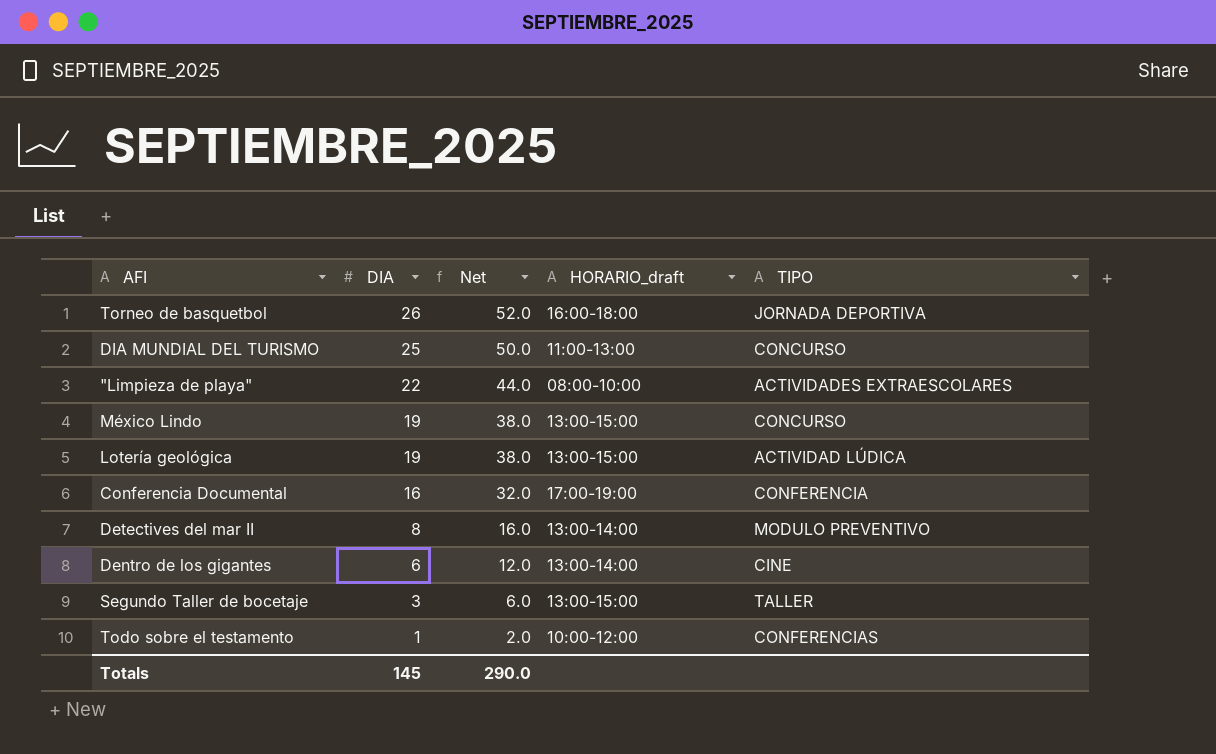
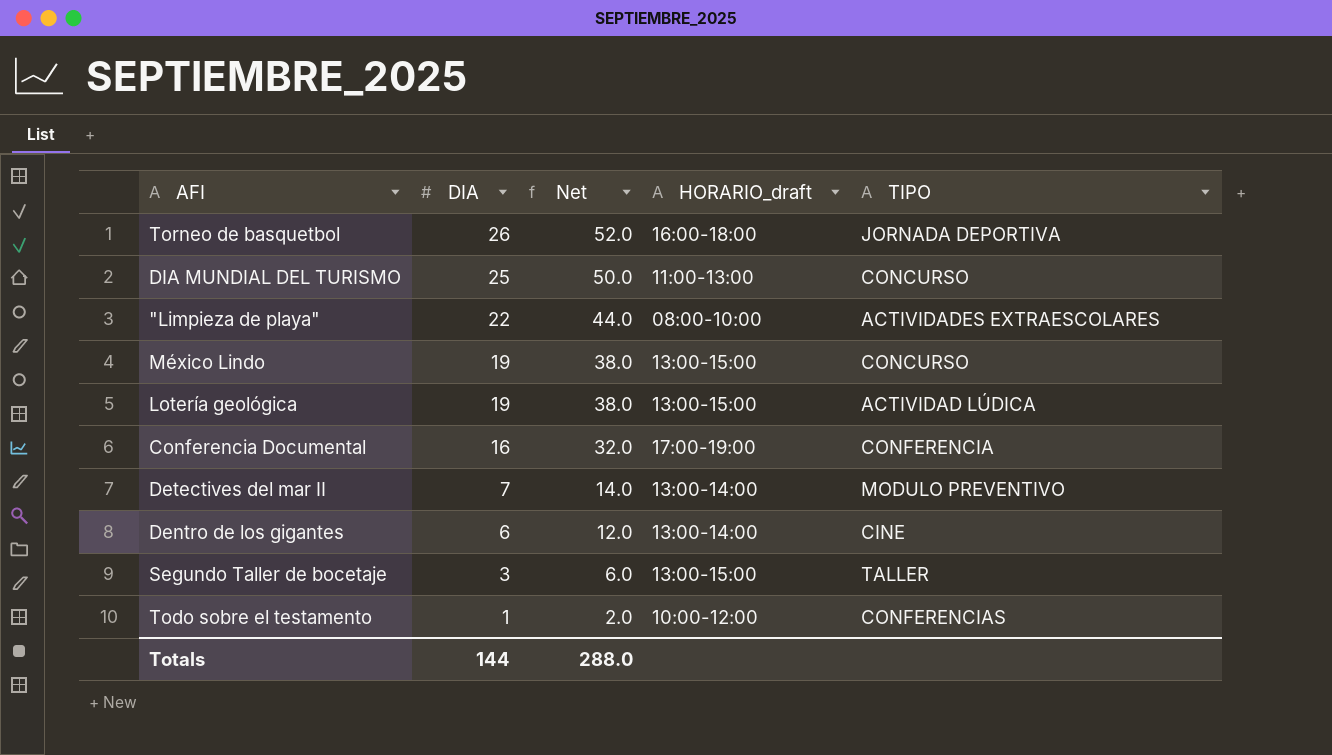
Detectives del mar II | DIA: 8 -> 7
Detectives del mar II | Net: 16.0 -> 14.0
Totals | DIA: 145 -> 144
Totals | Net: 290.0 -> 288.0

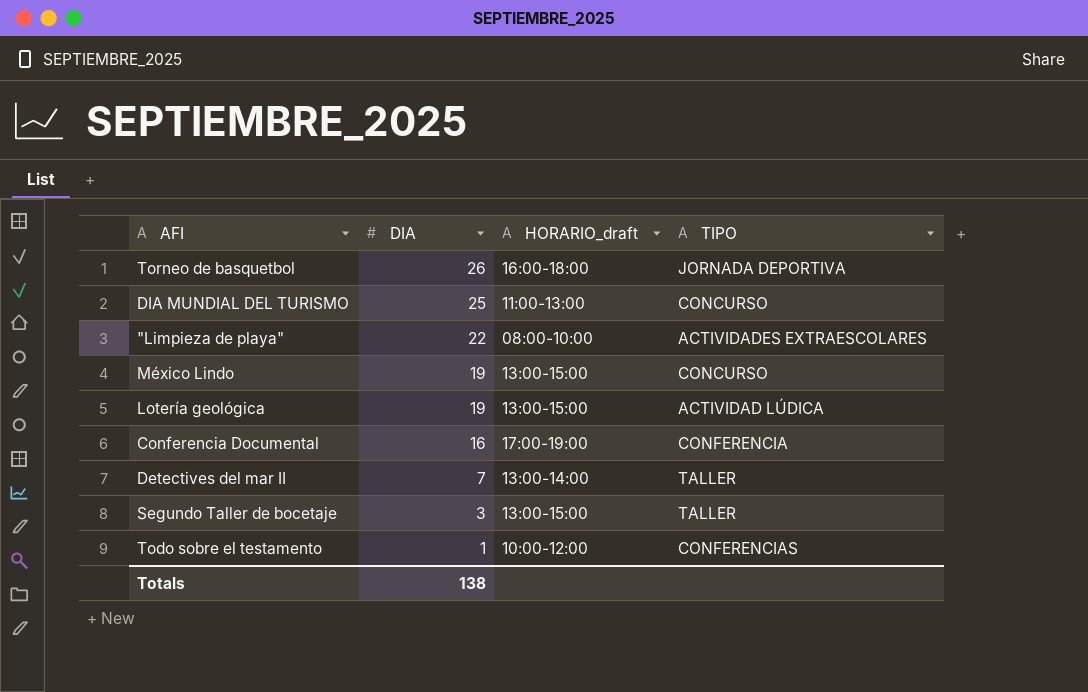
column Net | formula: [DIA] * 2 -> none
row Dentro de los gigantes: 6 | 12.0 | 13:00-14:00 | CINE -> none
Detectives del mar II | TIPO: MODULO PREVENTIVO -> TALLER
Totals | DIA: 144 -> 138

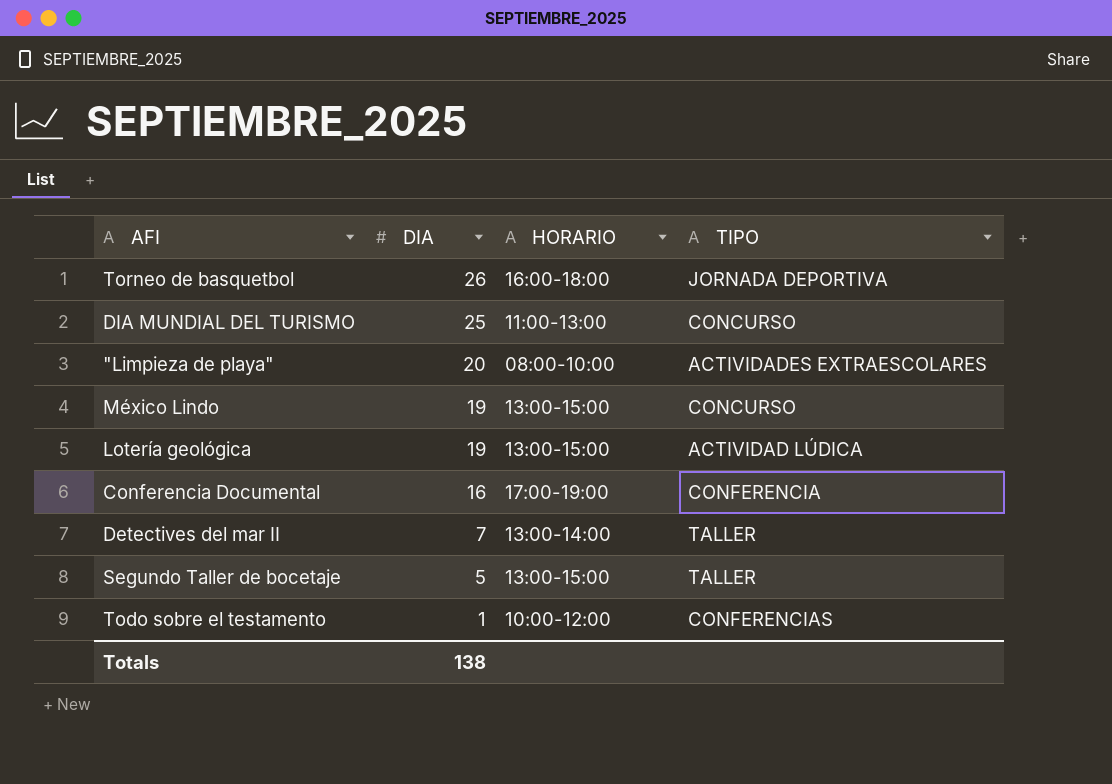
column name: HORARIO_draft -> HORARIO
"Limpieza de playa" | DIA: 22 -> 20
Segundo Taller de bocetaje | DIA: 3 -> 5

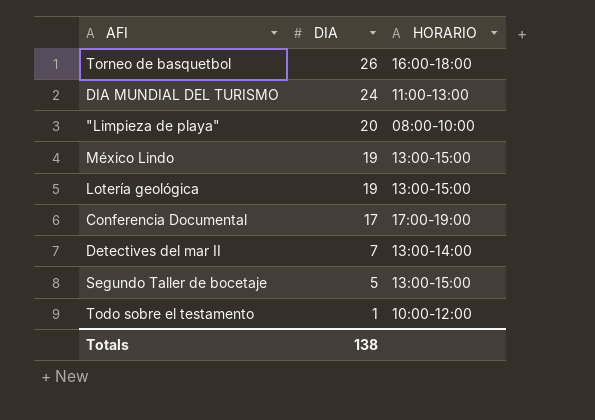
column TIPO | position: 4 -> none
DIA MUNDIAL DEL TURISMO | DIA: 25 -> 24
Conferencia Documental | DIA: 16 -> 17

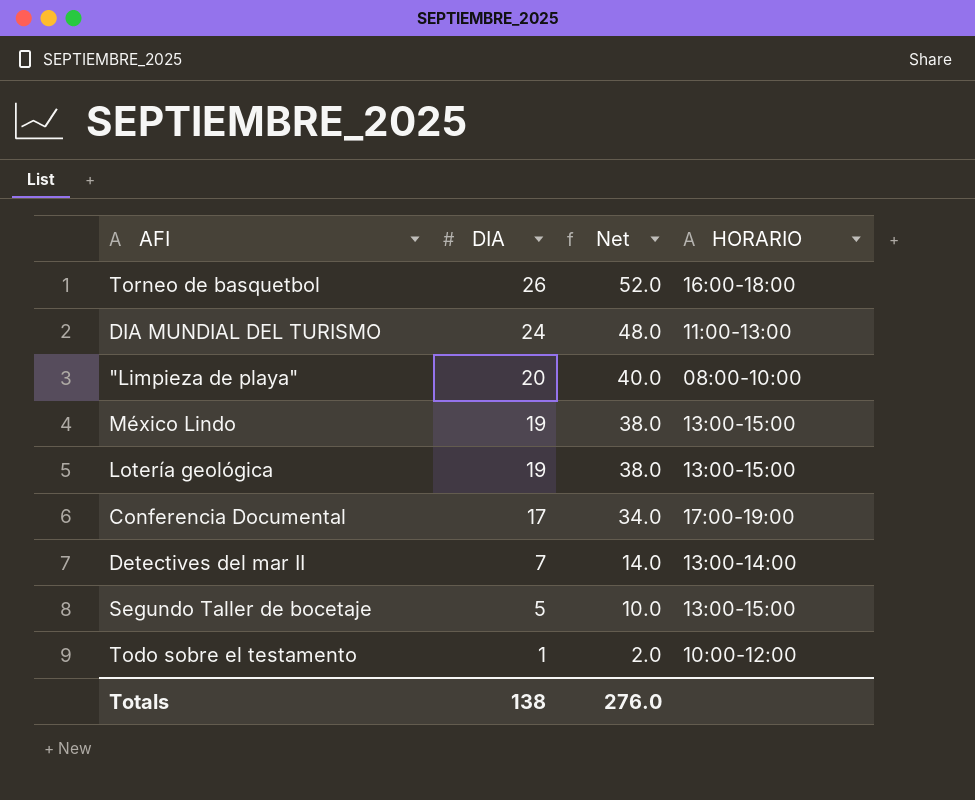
column Net | formula: none -> [DIA] * 2

